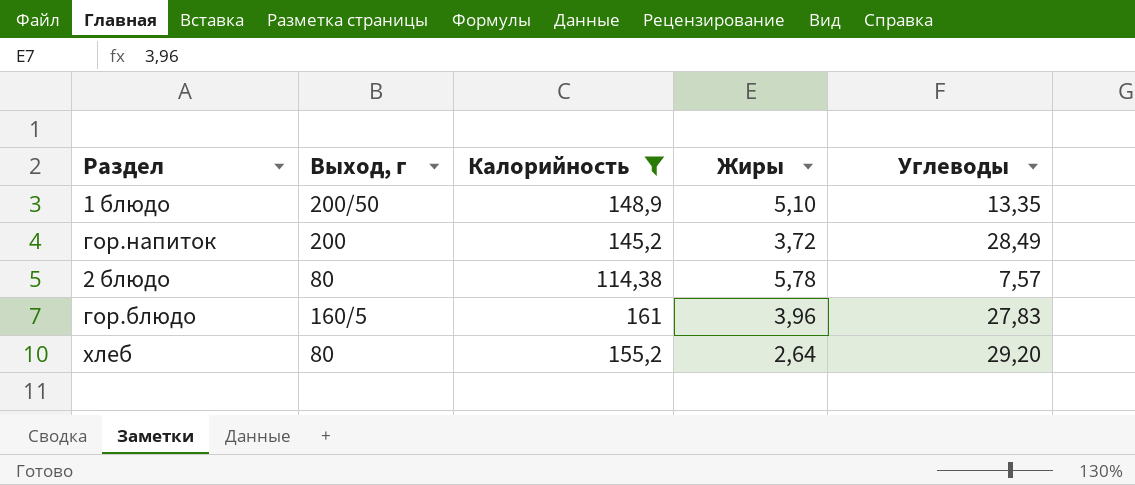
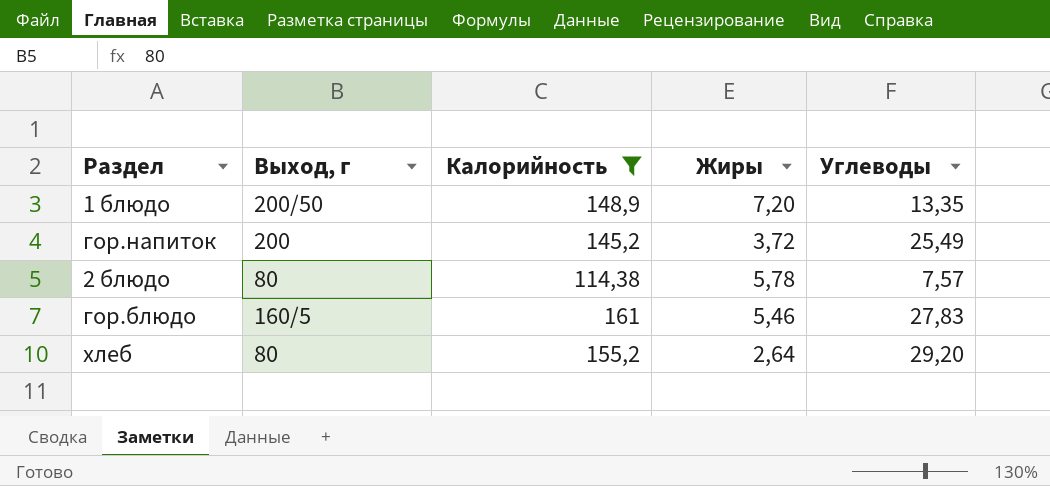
1 блюдо | Жиры: 5,10 -> 7,20
гор.напиток | Углеводы: 28,49 -> 25,49
гор.блюдо | Жиры: 3,96 -> 5,46

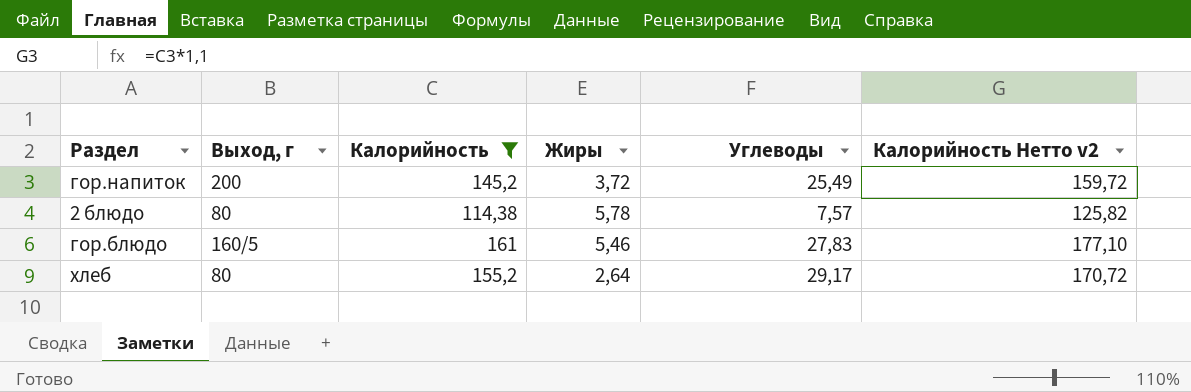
column Калорийность Нетто v2 | formula: none -> [Калорийность] * 1,1
row 1 блюдо: 200/50 | 148,9 | 7,20 | 13,35 -> none
хлеб | Углеводы: 29,20 -> 29,17

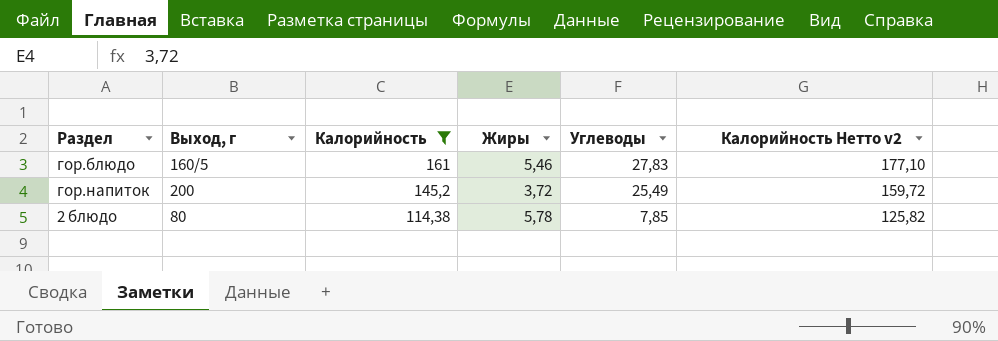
row order: none -> Калорийность descending
row хлеб: 80 | 155,2 | 2,64 | 29,17 | 170,72 -> none
2 блюдо | Углеводы: 7,57 -> 7,85

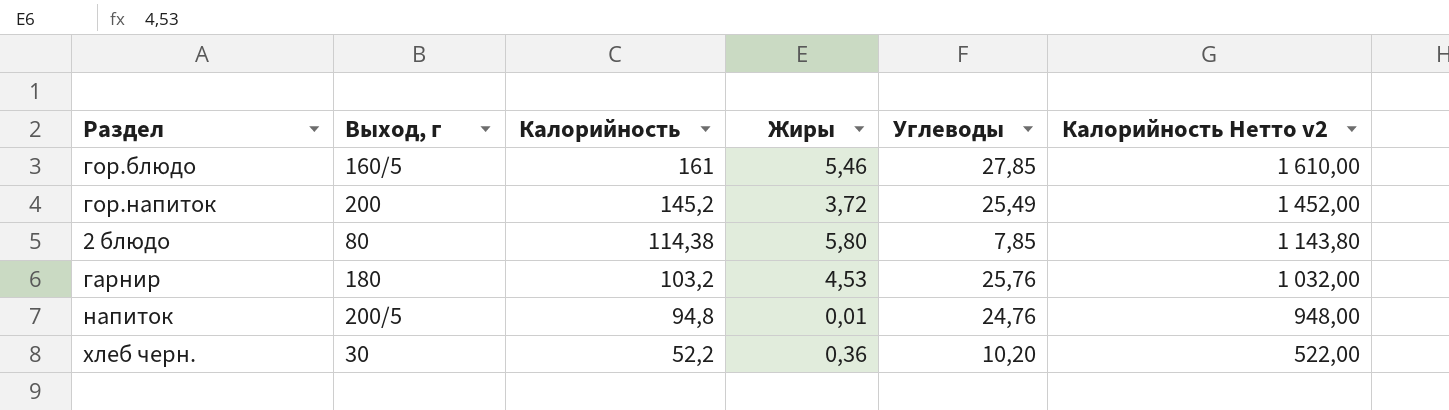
filter: Калорийность >= 114,38 -> none
column Калорийность Нетто v2 | formula: [Калорийность] * 1,1 -> [Калорийность] * 10
гор.блюдо | Углеводы: 27,83 -> 27,85
2 блюдо | Жиры: 5,78 -> 5,80

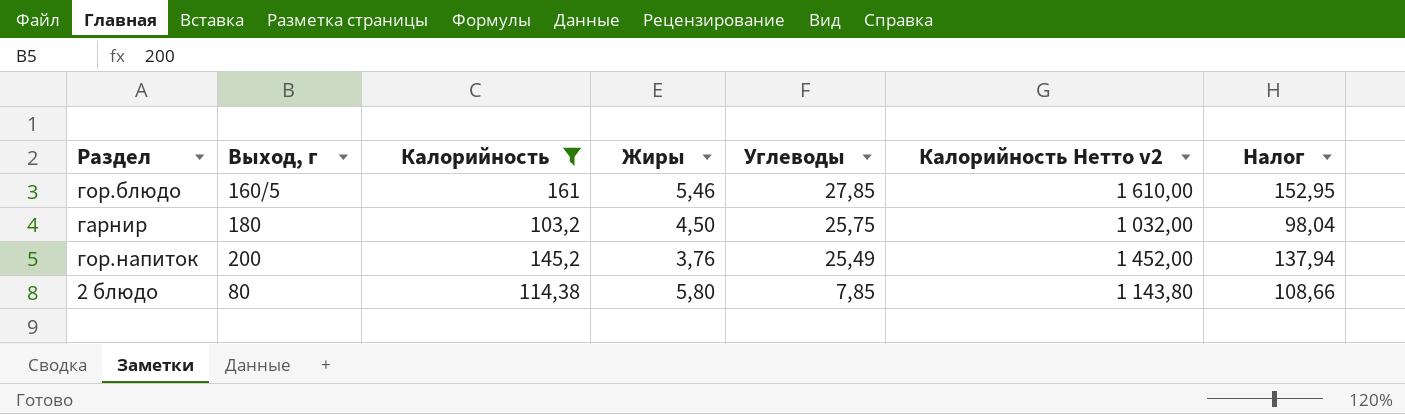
filter: none -> Калорийность >= 103,2
row order: Калорийность descending -> Углеводы descending
column Налог | formula: none -> [Калорийность] * 0,95
гарнир | Жиры: 4,53 -> 4,50
гарнир | Углеводы: 25,76 -> 25,75
гор.напиток | Жиры: 3,72 -> 3,76

